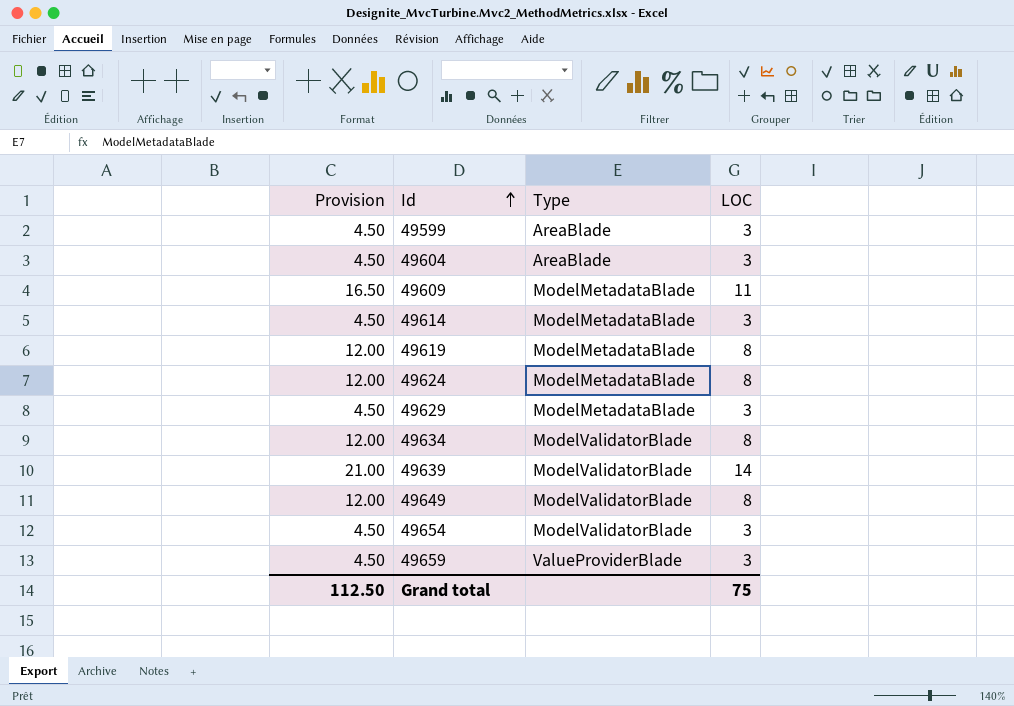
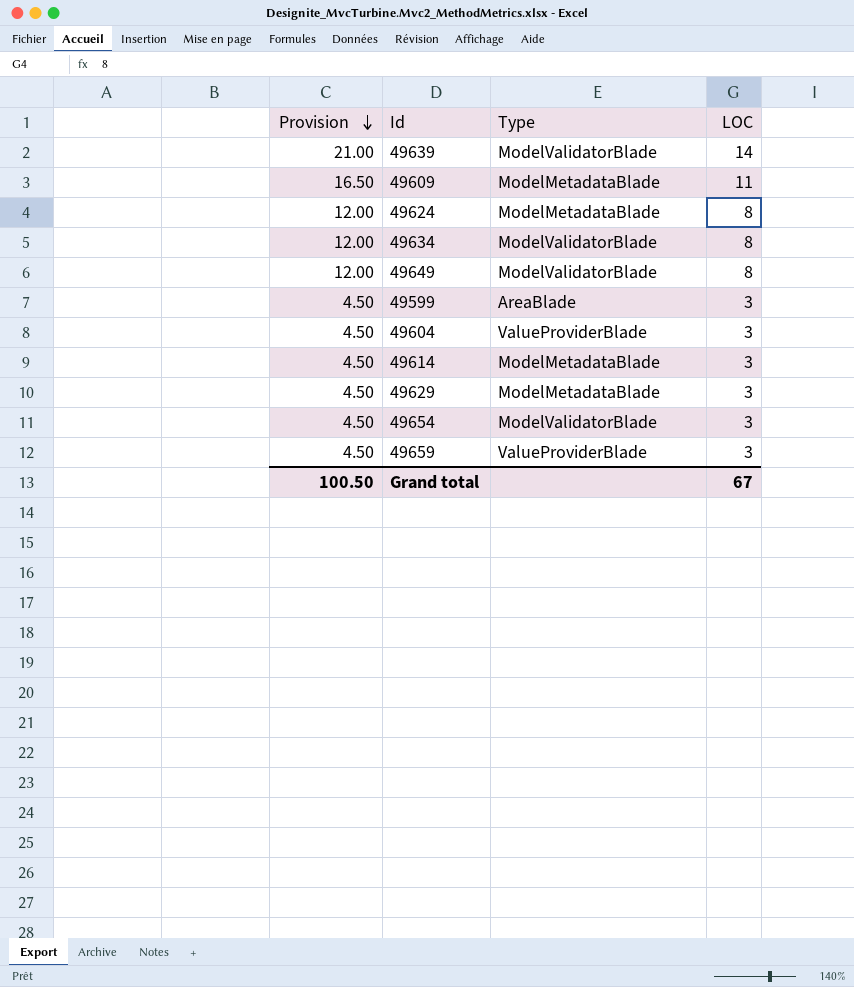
row order: Id ascending -> Provision descending
row 49619: 12.00 | ModelMetadataBlade | 8 -> none
49604 | Type: AreaBlade -> ValueProviderBlade
Grand total | Provision: 112.50 -> 100.50
Grand total | LOC: 75 -> 67

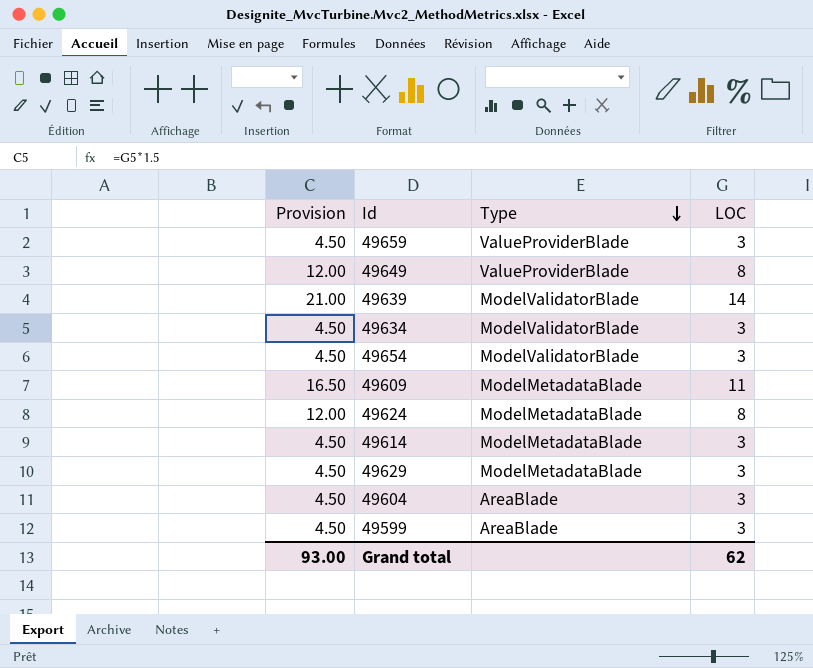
row order: Provision descending -> Type descending
49649 | Type: ModelValidatorBlade -> ValueProviderBlade
49634 | Provision: 12.00 -> 4.50
49634 | LOC: 8 -> 3
49604 | Type: ValueProviderBlade -> AreaBlade
Grand total | Provision: 100.50 -> 93.00
Grand total | LOC: 67 -> 62

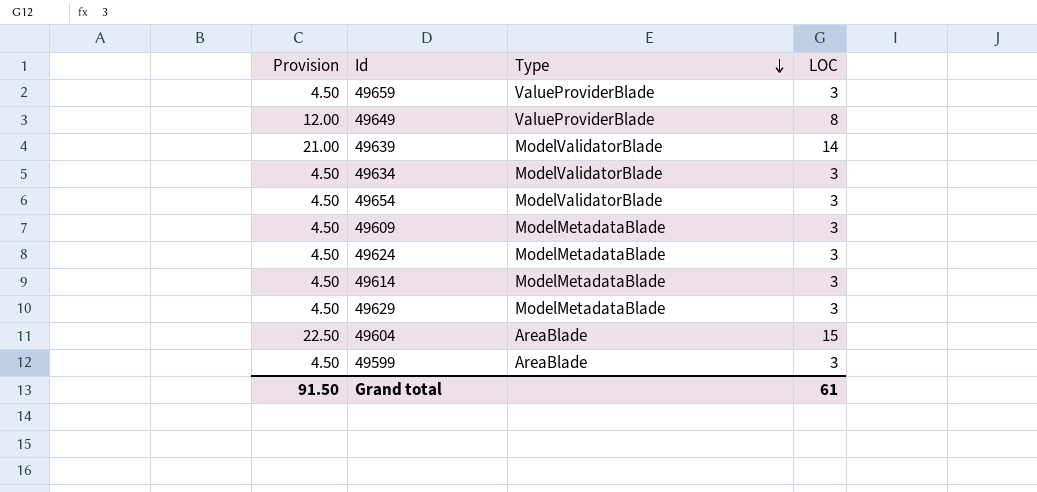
49609 | Provision: 16.50 -> 4.50
49609 | LOC: 11 -> 3
49624 | Provision: 12.00 -> 4.50
49624 | LOC: 8 -> 3
49604 | Provision: 4.50 -> 22.50
49604 | LOC: 3 -> 15
Grand total | Provision: 93.00 -> 91.50
Grand total | LOC: 62 -> 61

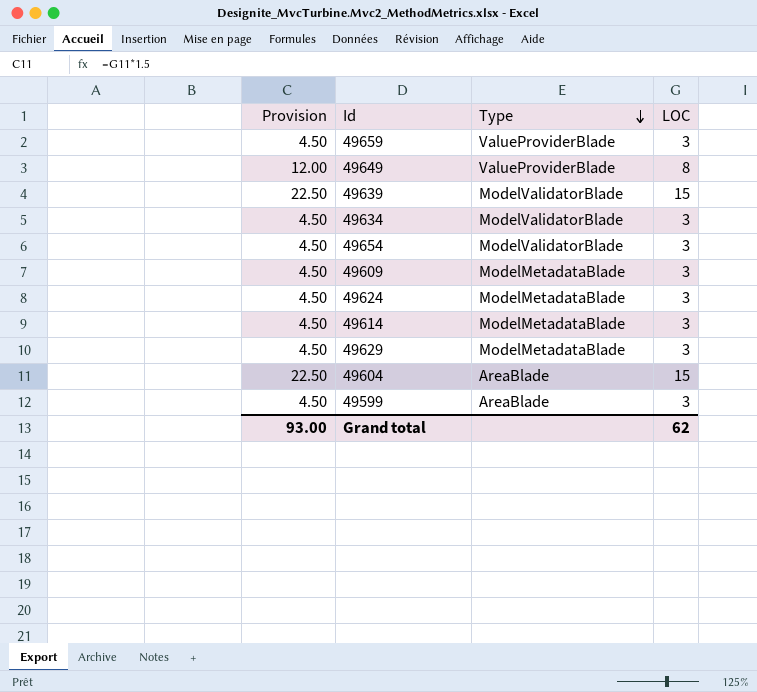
49639 | Provision: 21.00 -> 22.50
49639 | LOC: 14 -> 15
Grand total | Provision: 91.50 -> 93.00
Grand total | LOC: 61 -> 62

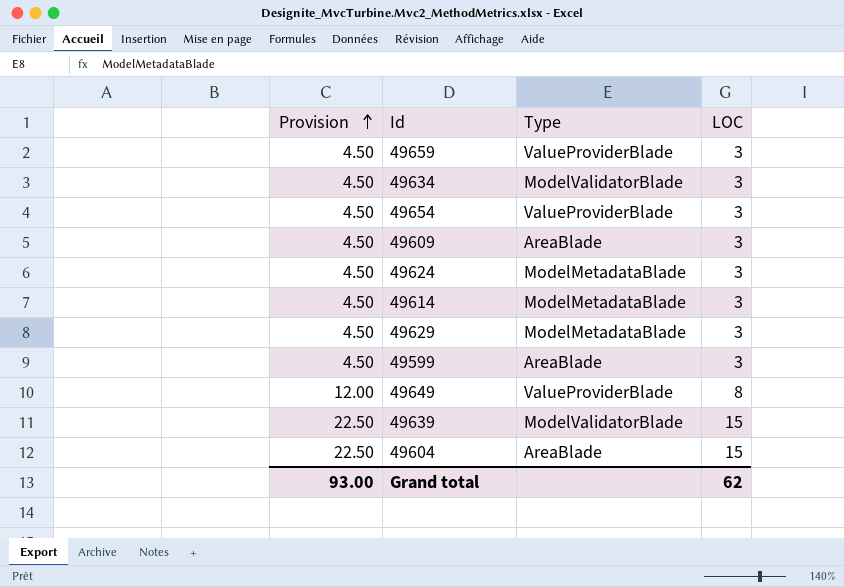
row order: Type descending -> Provision ascending
49654 | Type: ModelValidatorBlade -> ValueProviderBlade
49609 | Type: ModelMetadataBlade -> AreaBlade

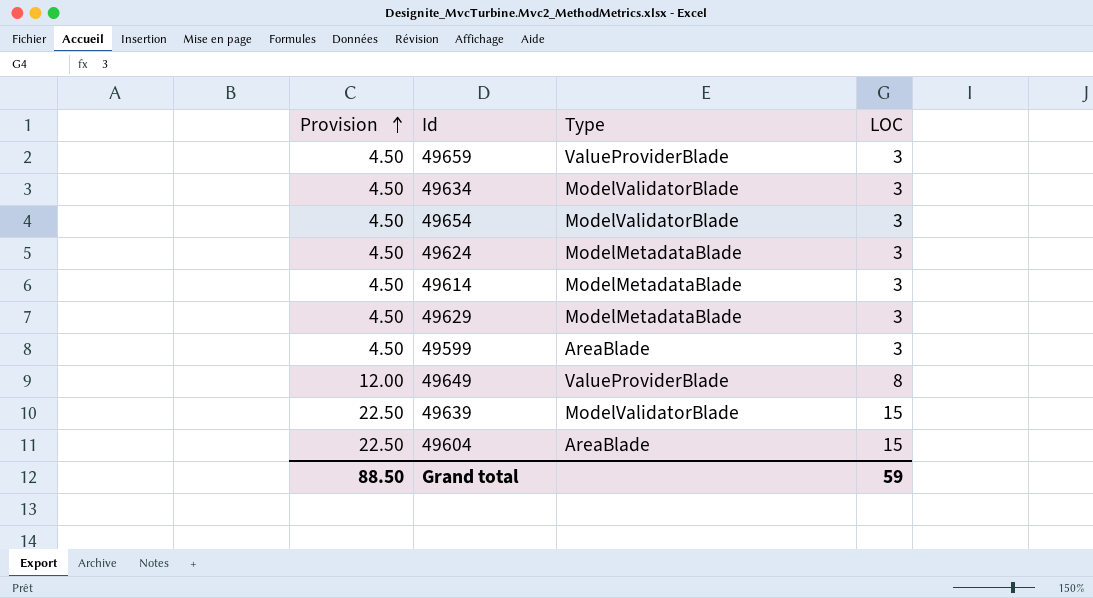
row 49609: 4.50 | AreaBlade | 3 -> none
49654 | Type: ValueProviderBlade -> ModelValidatorBlade
Grand total | Provision: 93.00 -> 88.50
Grand total | LOC: 62 -> 59

